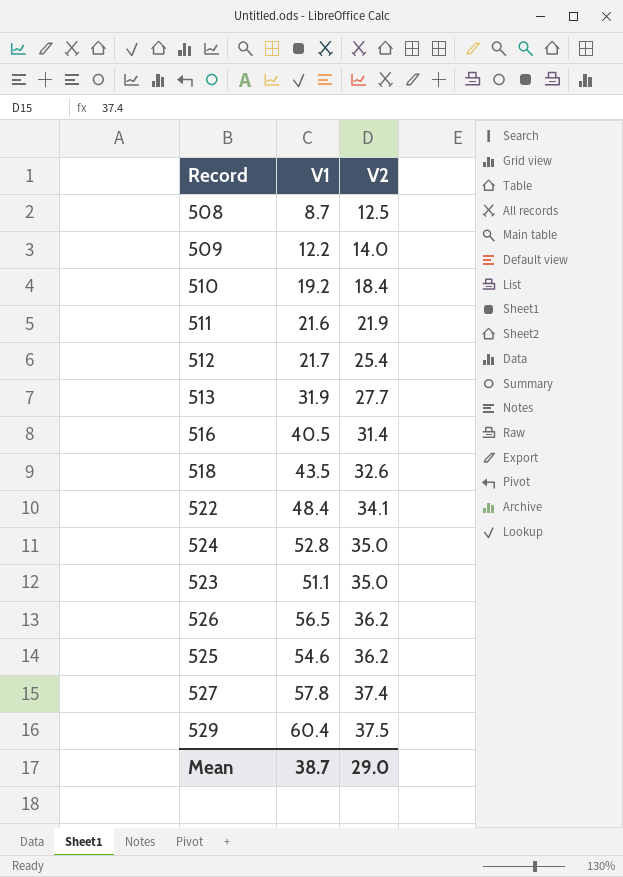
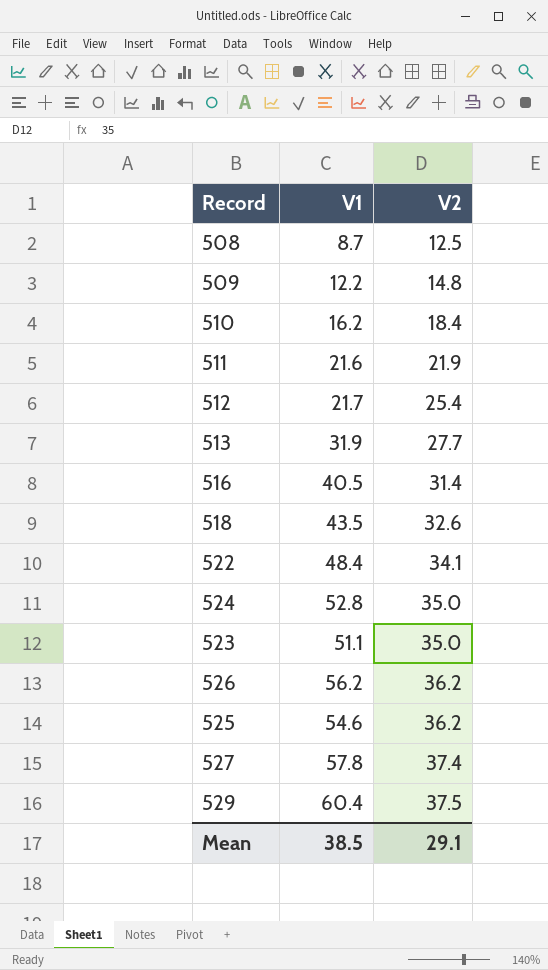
509 | V2: 14.0 -> 14.8
510 | V1: 19.2 -> 16.2
526 | V1: 56.5 -> 56.2
Mean | V1: 38.7 -> 38.5
Mean | V2: 29.0 -> 29.1

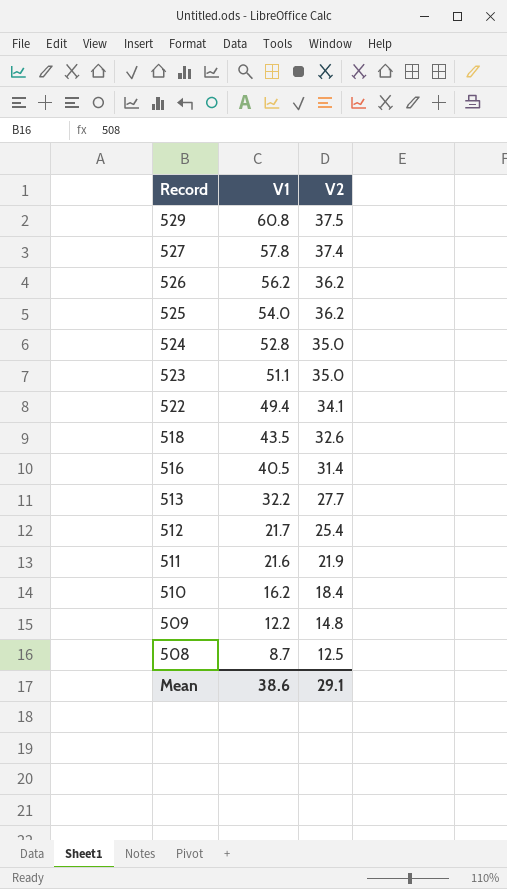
row order: V2 ascending -> Record descending
529 | V1: 60.4 -> 60.8
525 | V1: 54.6 -> 54.0
522 | V1: 48.4 -> 49.4
513 | V1: 31.9 -> 32.2
Mean | V1: 38.5 -> 38.6

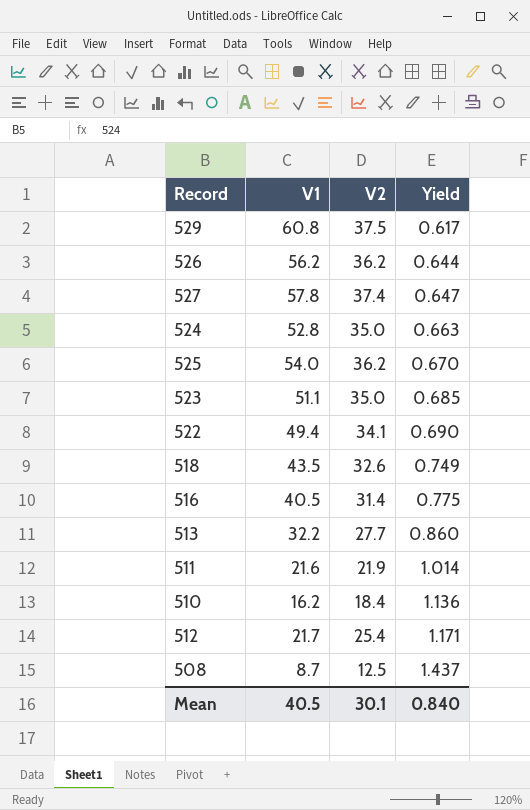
row order: Record descending -> Yield ascending
column Yield | formula: none -> [V2] / [V1]
row 509: 12.2 | 14.8 -> none
Mean | V1: 38.6 -> 40.5
Mean | V2: 29.1 -> 30.1

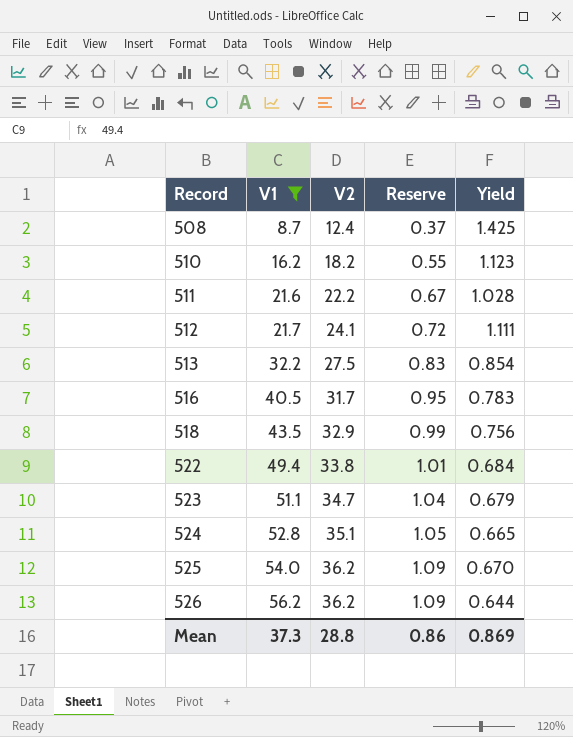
filter: none -> V1 <= 56.2
row order: Yield ascending -> Record ascending
column Reserve | formula: none -> [V2] * 0.03
508 | V2: 12.5 -> 12.4
508 | Yield: 1.437 -> 1.425
510 | V2: 18.4 -> 18.2
510 | Yield: 1.136 -> 1.123
511 | V2: 21.9 -> 22.2
511 | Yield: 1.014 -> 1.028
512 | V2: 25.4 -> 24.1
512 | Yield: 1.171 -> 1.111
513 | V2: 27.7 -> 27.5
513 | Yield: 0.860 -> 0.854
516 | V2: 31.4 -> 31.7
516 | Yield: 0.775 -> 0.783
518 | V2: 32.6 -> 32.9
518 | Yield: 0.749 -> 0.756
522 | V2: 34.1 -> 33.8
522 | Yield: 0.690 -> 0.684
523 | V2: 35.0 -> 34.7
523 | Yield: 0.685 -> 0.679
524 | V2: 35.0 -> 35.1
524 | Yield: 0.663 -> 0.665
Mean | V1: 40.5 -> 37.3
Mean | V2: 30.1 -> 28.8
Mean | Yield: 0.840 -> 0.869

